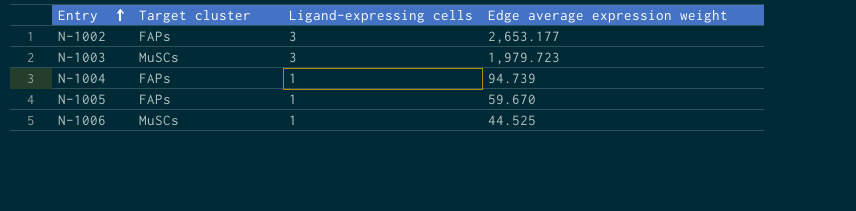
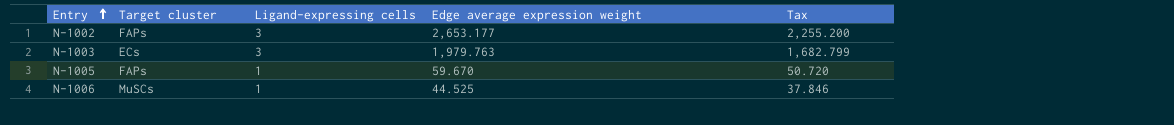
column Tax | formula: none -> [Edge average expression weight] * 0.85
row N-1004: FAPs | 1 | 94.739 -> none
N-1003 | Target cluster: MuSCs -> ECs
N-1003 | Edge average expression weight: 1,979.723 -> 1,979.763

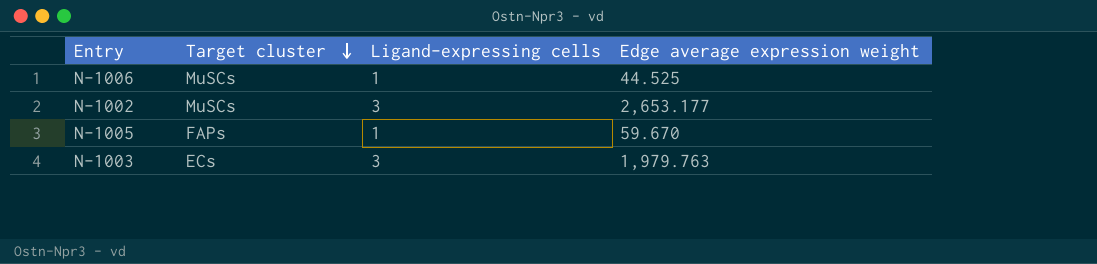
row order: Entry ascending -> Target cluster descending
column Tax | formula: [Edge average expression weight] * 0.85 -> none
N-1002 | Target cluster: FAPs -> MuSCs

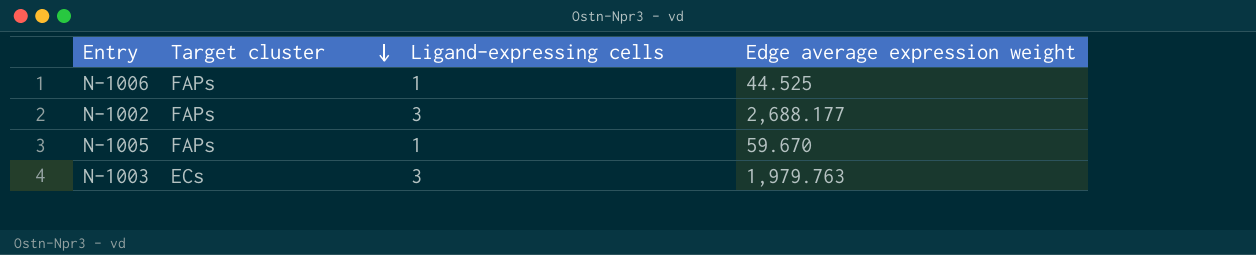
N-1006 | Target cluster: MuSCs -> FAPs
N-1002 | Target cluster: MuSCs -> FAPs
N-1002 | Edge average expression weight: 2,653.177 -> 2,688.177

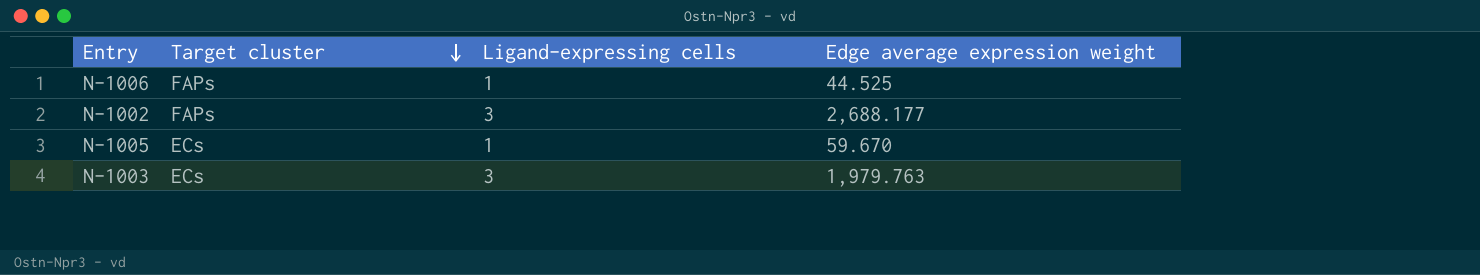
N-1005 | Target cluster: FAPs -> ECs

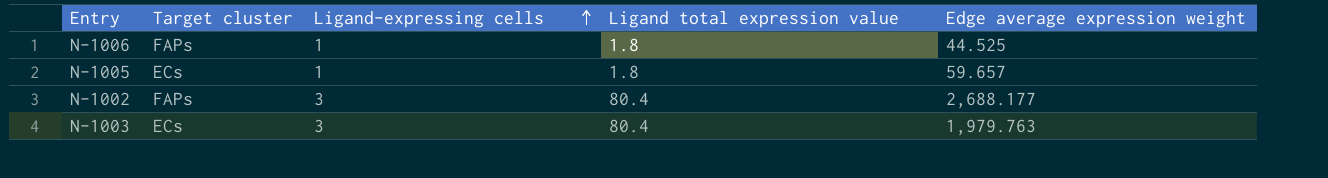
row order: Target cluster descending -> Ligand-expressing cells ascending
column Ligand total expression value | position: none -> 4
N-1005 | Edge average expression weight: 59.670 -> 59.657

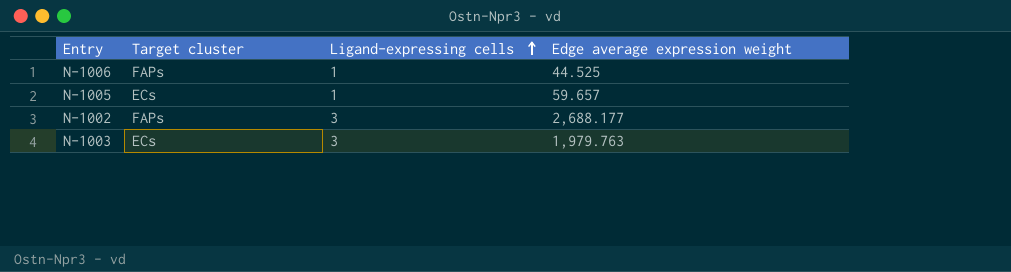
column Ligand total expression value | position: 4 -> none

